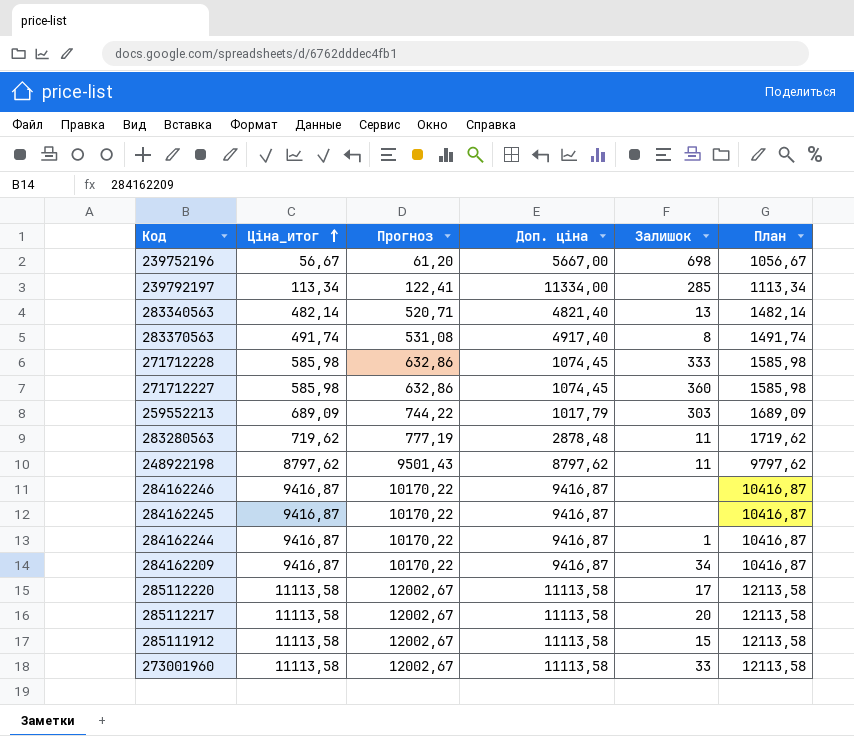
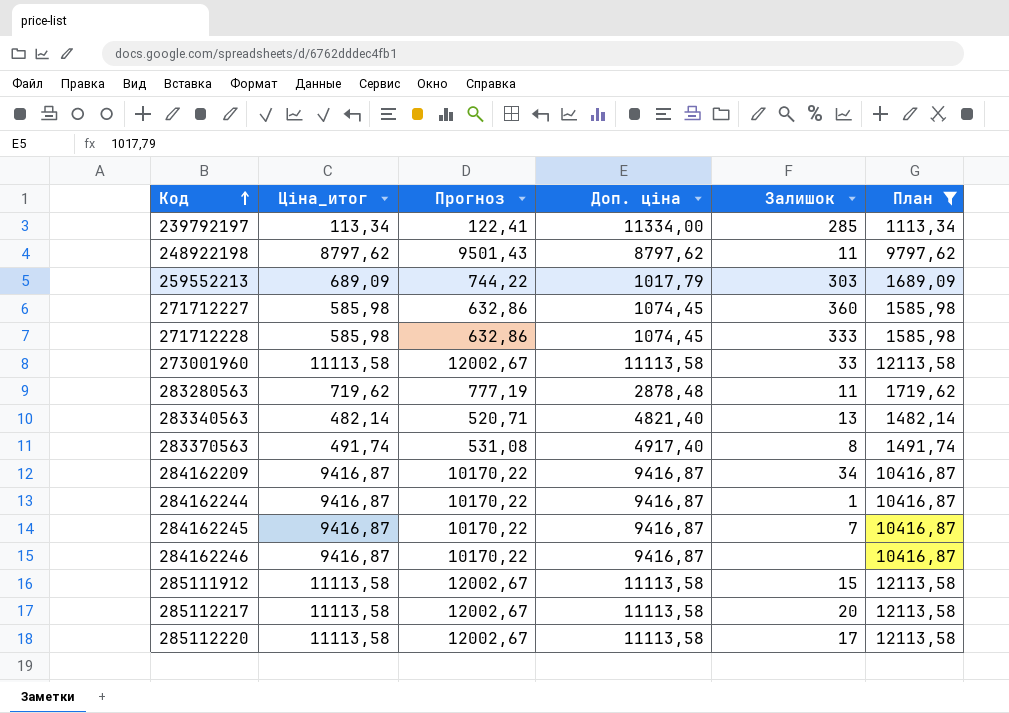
filter: none -> План != 1056,67
row order: Ціна_итог ascending -> Код ascending
284162245 | Залишок: none -> 7

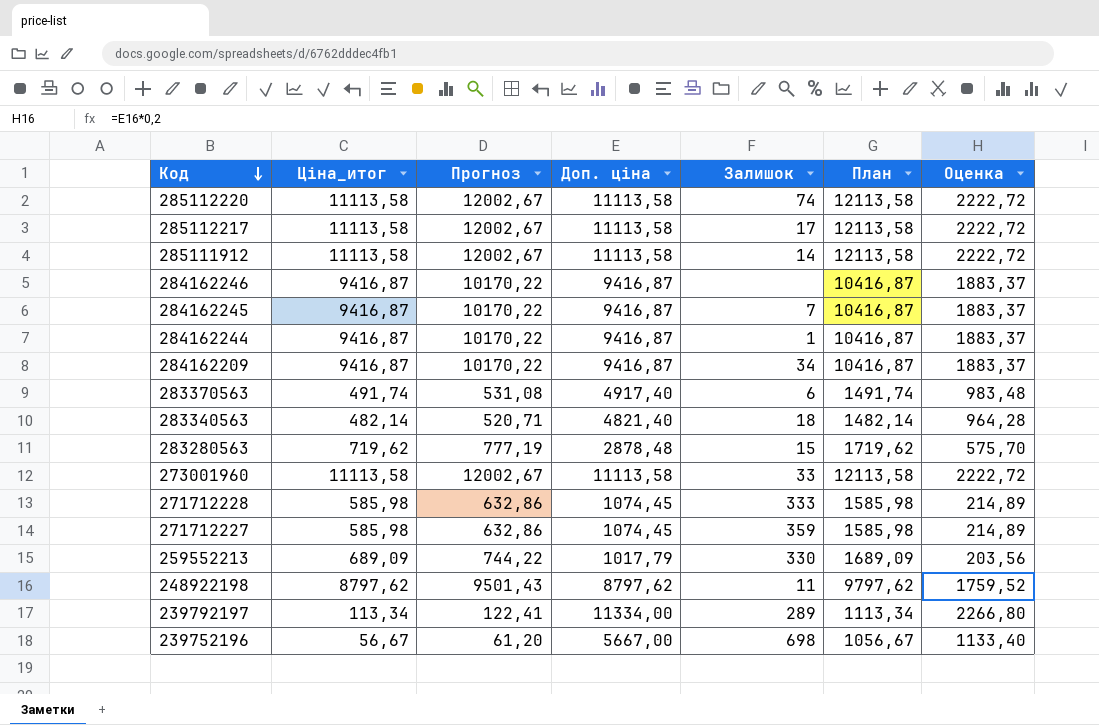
filter: План != 1056,67 -> none
row order: Код ascending -> Код descending
column Оценка | formula: none -> [Доп. ціна] * 0,2
285112220 | Залишок: 17 -> 74
285112217 | Залишок: 20 -> 17
285111912 | Залишок: 15 -> 14
283370563 | Залишок: 8 -> 6
283340563 | Залишок: 13 -> 18
283280563 | Залишок: 11 -> 15
271712227 | Залишок: 360 -> 359
259552213 | Залишок: 303 -> 330
239792197 | Залишок: 285 -> 289

